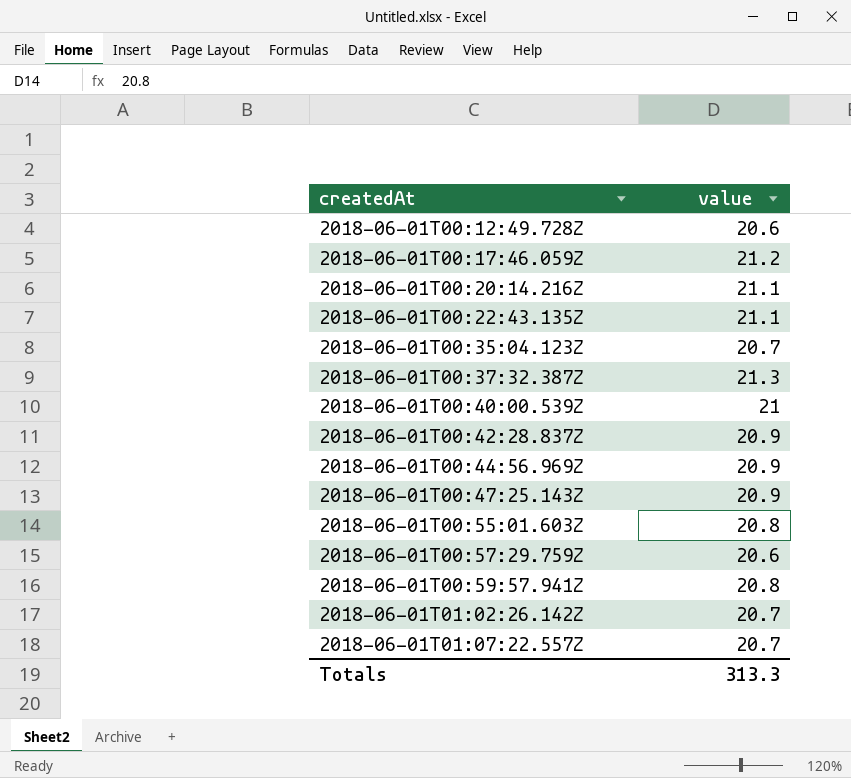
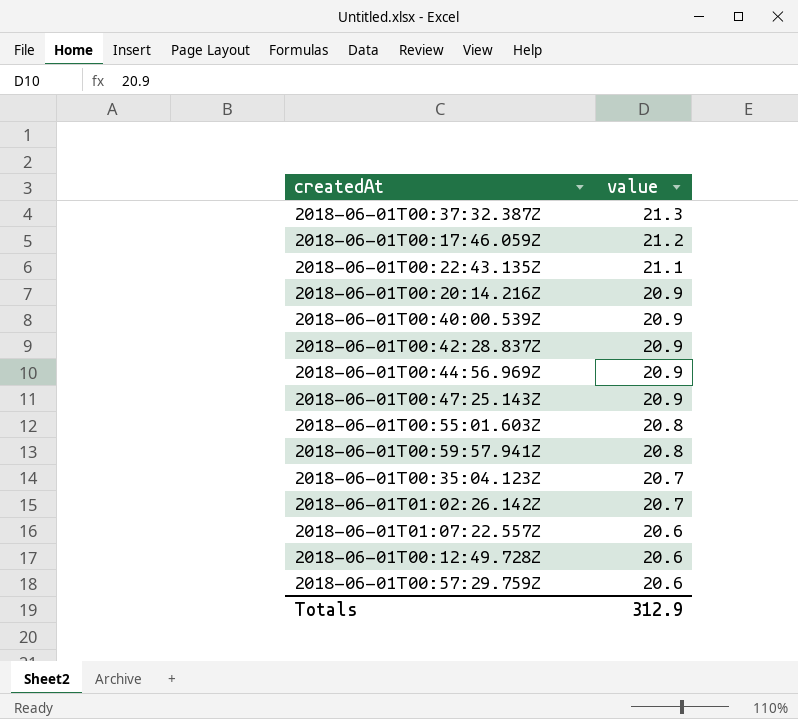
row order: createdAt ascending -> value descending
2018-06-01T00:20:14.216Z | value: 21.1 -> 20.9
2018-06-01T00:40:00.539Z | value: 21 -> 20.9
2018-06-01T01:07:22.557Z | value: 20.7 -> 20.6
Totals | value: 313.3 -> 312.9

